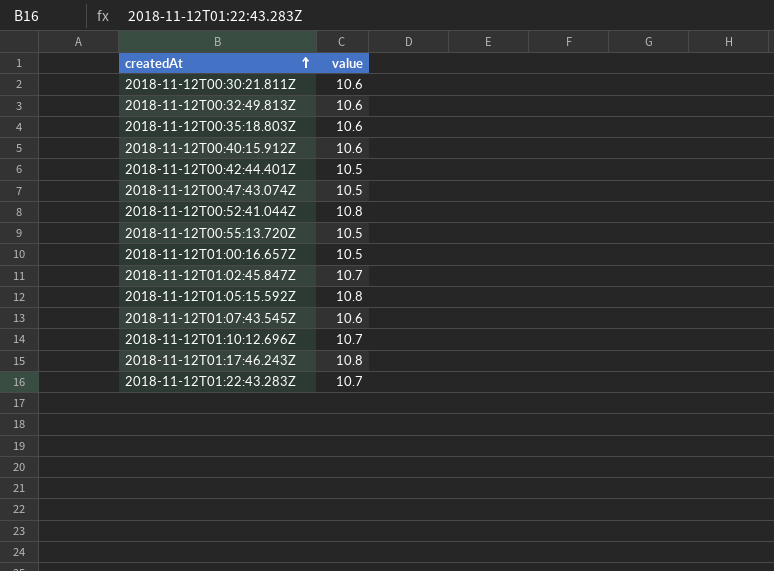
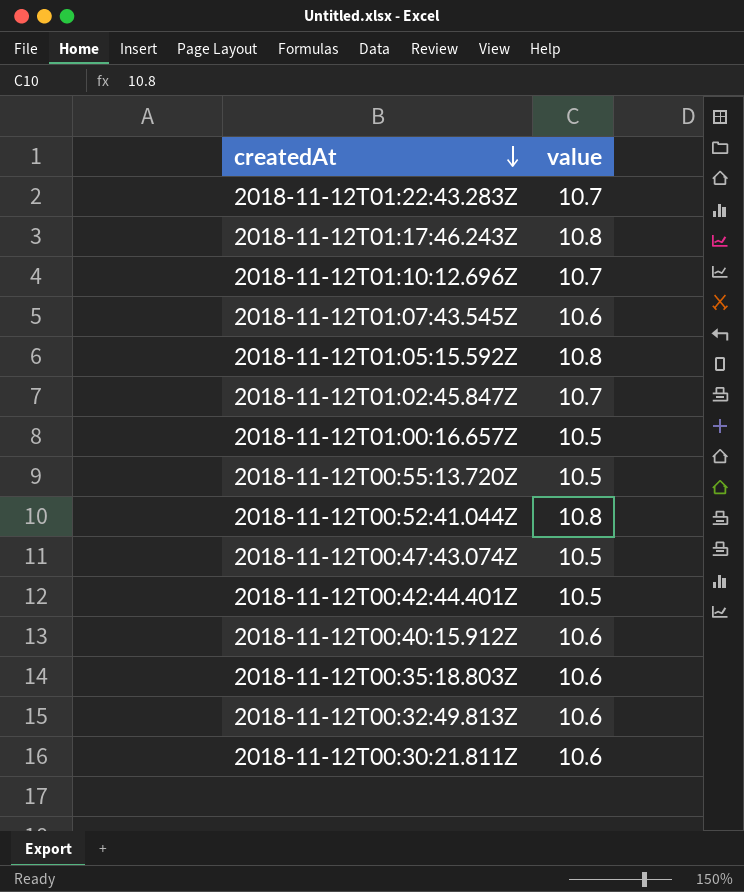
row order: createdAt ascending -> createdAt descending

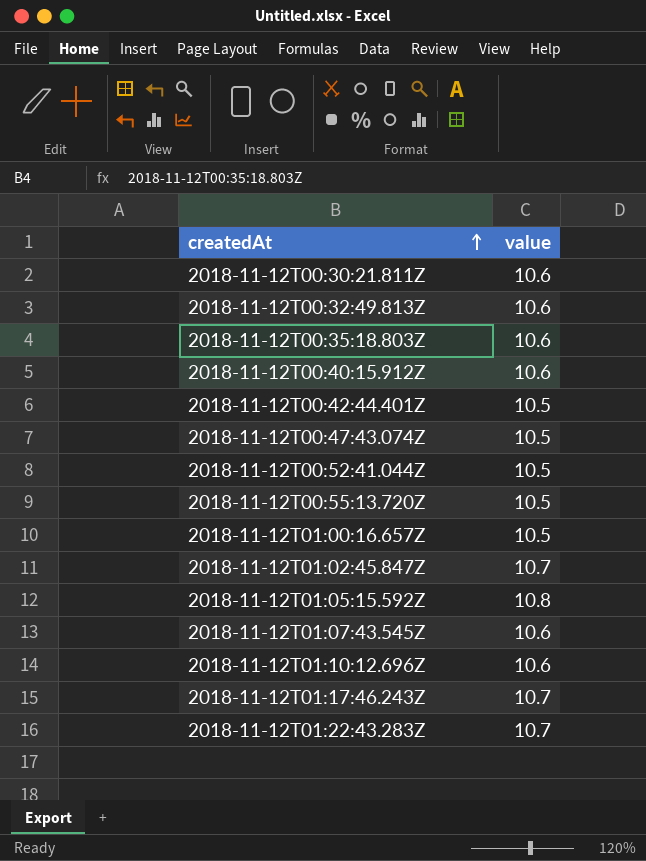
row order: createdAt descending -> createdAt ascending
2018-11-12T00:52:41.044Z | value: 10.8 -> 10.5
2018-11-12T01:10:12.696Z | value: 10.7 -> 10.6
2018-11-12T01:17:46.243Z | value: 10.8 -> 10.7

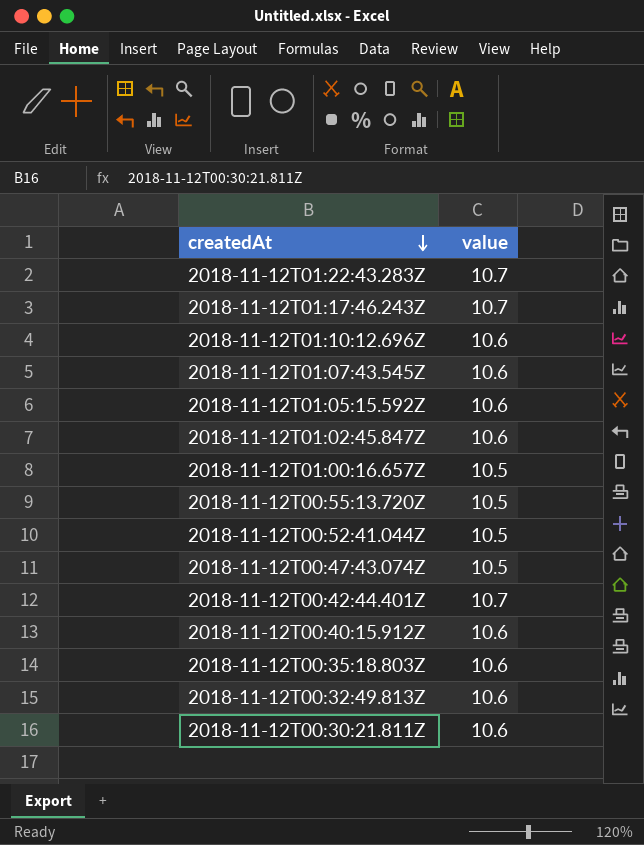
row order: createdAt ascending -> createdAt descending
2018-11-12T01:05:15.592Z | value: 10.8 -> 10.6
2018-11-12T01:02:45.847Z | value: 10.7 -> 10.6
2018-11-12T00:42:44.401Z | value: 10.5 -> 10.7

